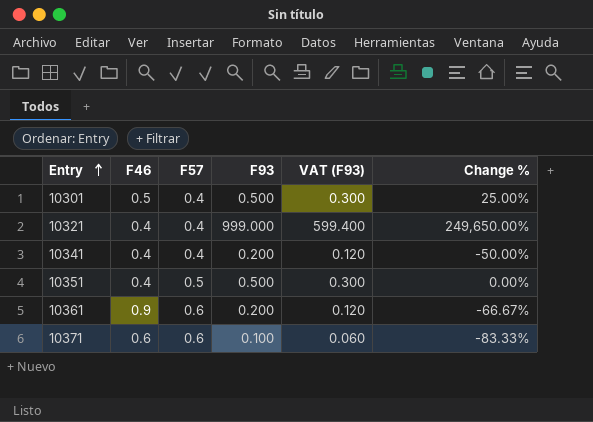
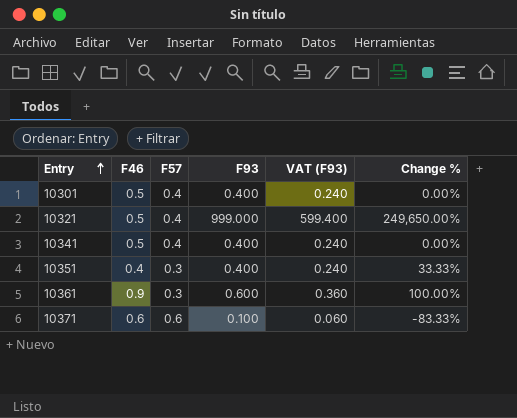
10301 | F93: 0.500 -> 0.400
10301 | VAT (F93): 0.300 -> 0.240
10301 | Change %: 25.00% -> 0.00%
10321 | F46: 0.4 -> 0.5
10341 | F46: 0.4 -> 0.5
10341 | F93: 0.200 -> 0.400
10341 | VAT (F93): 0.120 -> 0.240
10341 | Change %: -50.00% -> 0.00%
10351 | F57: 0.5 -> 0.3
10351 | F93: 0.500 -> 0.400
10351 | VAT (F93): 0.300 -> 0.240
10351 | Change %: 0.00% -> 33.33%
10361 | F57: 0.6 -> 0.3
10361 | F93: 0.200 -> 0.600
10361 | VAT (F93): 0.120 -> 0.360
10361 | Change %: -66.67% -> 100.00%

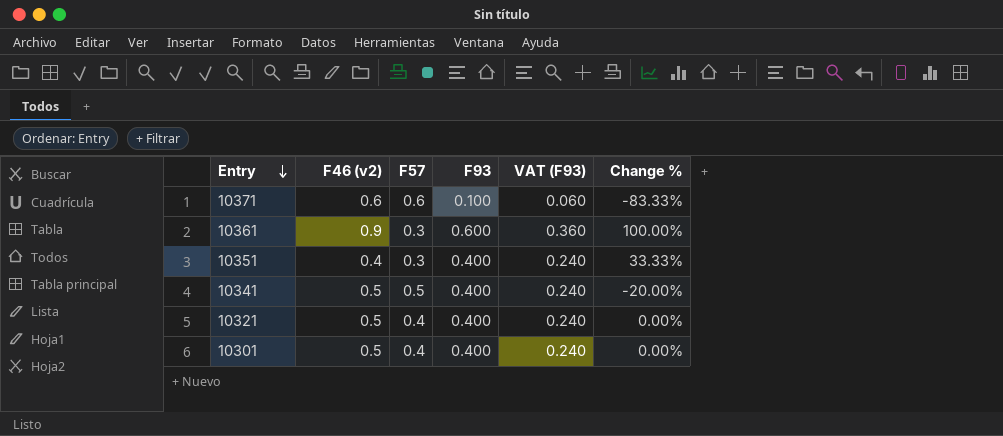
row order: Entry ascending -> Entry descending
column name: F46 -> F46 (v2)
10341 | F57: 0.4 -> 0.5
10341 | Change %: 0.00% -> -20.00%
10321 | F93: 999.000 -> 0.400
10321 | VAT (F93): 599.400 -> 0.240
10321 | Change %: 249,650.00% -> 0.00%

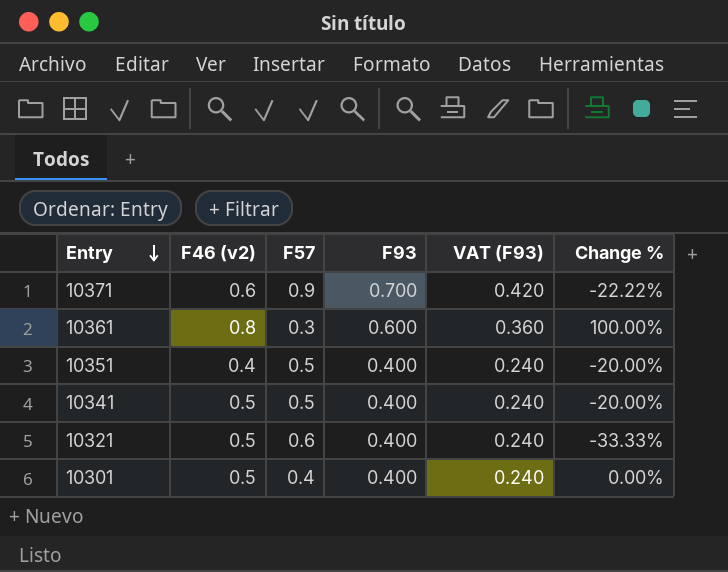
10371 | F57: 0.6 -> 0.9
10371 | F93: 0.100 -> 0.700
10371 | VAT (F93): 0.060 -> 0.420
10371 | Change %: -83.33% -> -22.22%
10361 | F46 (v2): 0.9 -> 0.8
10351 | F57: 0.3 -> 0.5
10351 | Change %: 33.33% -> -20.00%
10321 | F57: 0.4 -> 0.6
10321 | Change %: 0.00% -> -33.33%

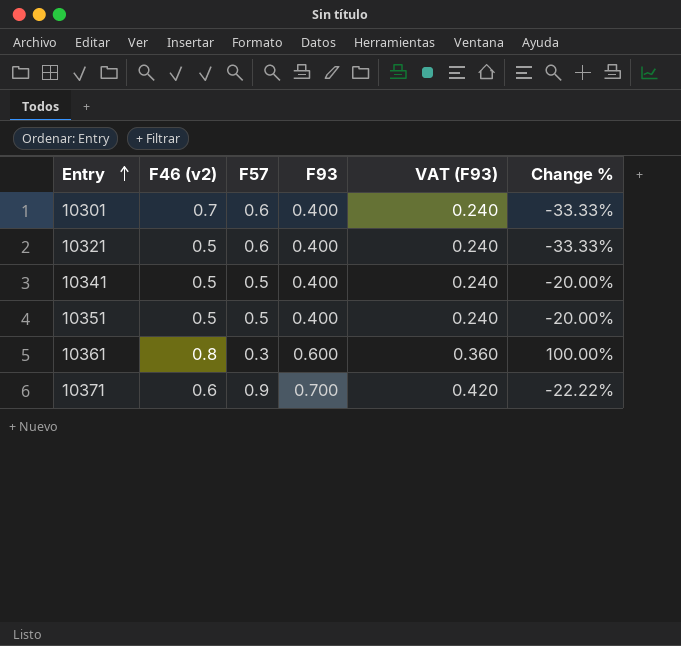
row order: Entry descending -> Entry ascending
10301 | F46 (v2): 0.5 -> 0.7
10301 | F57: 0.4 -> 0.6
10301 | Change %: 0.00% -> -33.33%
10351 | F46 (v2): 0.4 -> 0.5

